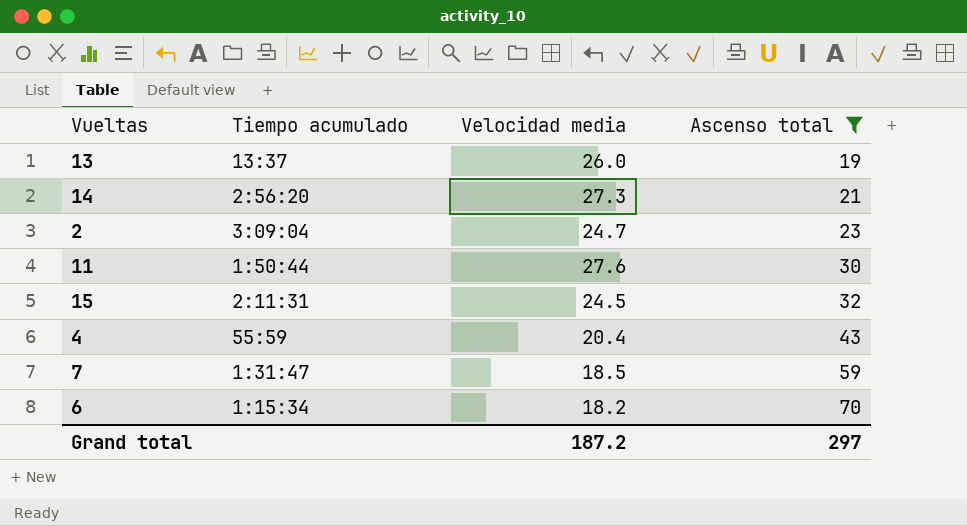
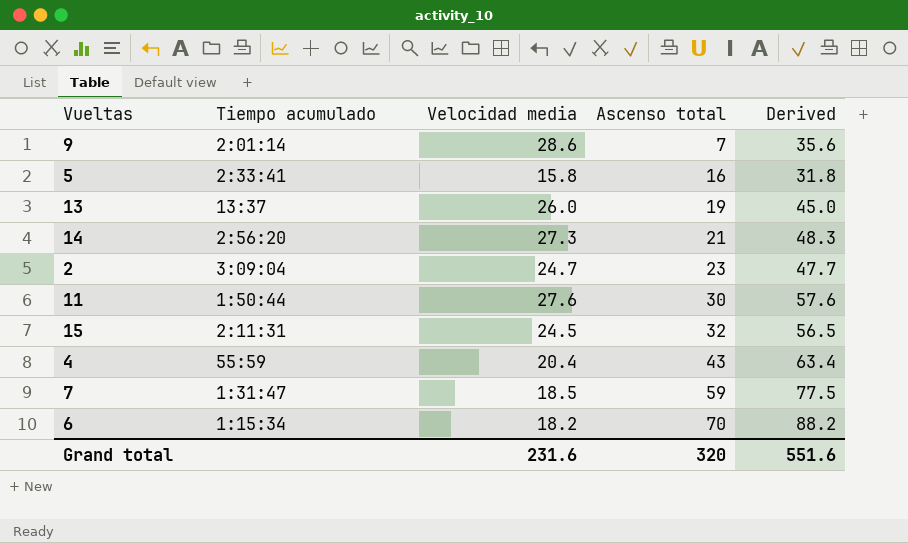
filter: Ascenso total >= 19 -> none
column Derived | formula: none -> [Velocidad media] + [Ascenso total]
Grand total | Velocidad media: 187.2 -> 231.6
Grand total | Ascenso total: 297 -> 320

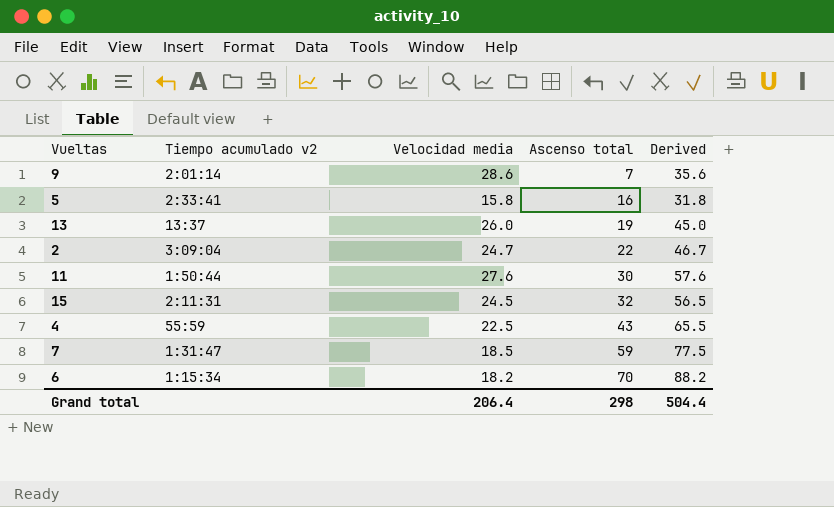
column name: Tiempo acumulado -> Tiempo acumulado v2
row 14: 2:56:20 | 27.3 | 21 | 48.3 -> none
2 | Ascenso total: 23 -> 22
2 | Derived: 47.7 -> 46.7
4 | Velocidad media: 20.4 -> 22.5
4 | Derived: 63.4 -> 65.5
Grand total | Velocidad media: 231.6 -> 206.4
Grand total | Ascenso total: 320 -> 298
Grand total | Derived: 551.6 -> 504.4

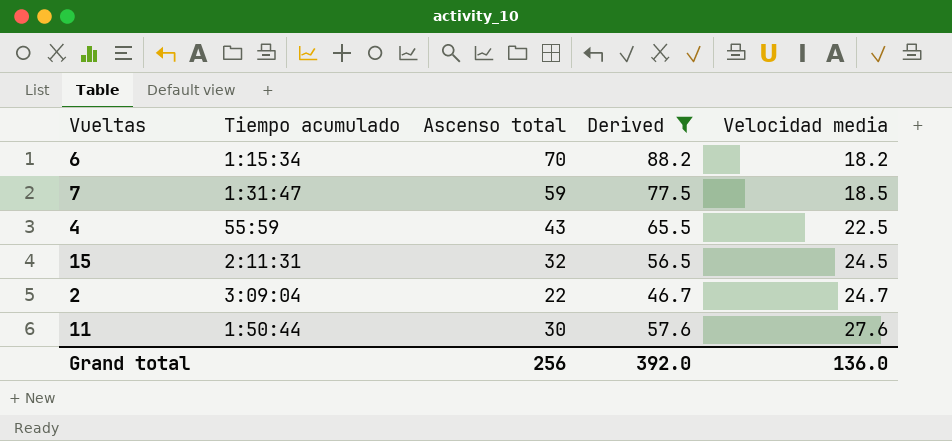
filter: none -> Derived >= 46.7
row order: Ascenso total ascending -> Velocidad media ascending
column name: Tiempo acumulado v2 -> Tiempo acumulado
column Velocidad media | position: 3 -> 5
Grand total | Ascenso total: 298 -> 256
Grand total | Derived: 504.4 -> 392.0
Grand total | Velocidad media: 206.4 -> 136.0

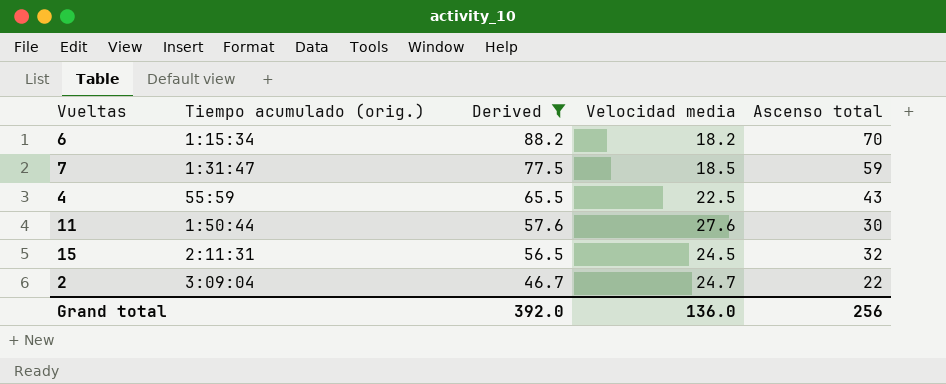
row order: Velocidad media ascending -> Derived descending
column name: Tiempo acumulado -> Tiempo acumulado (orig.)
column Ascenso total | position: 3 -> 5

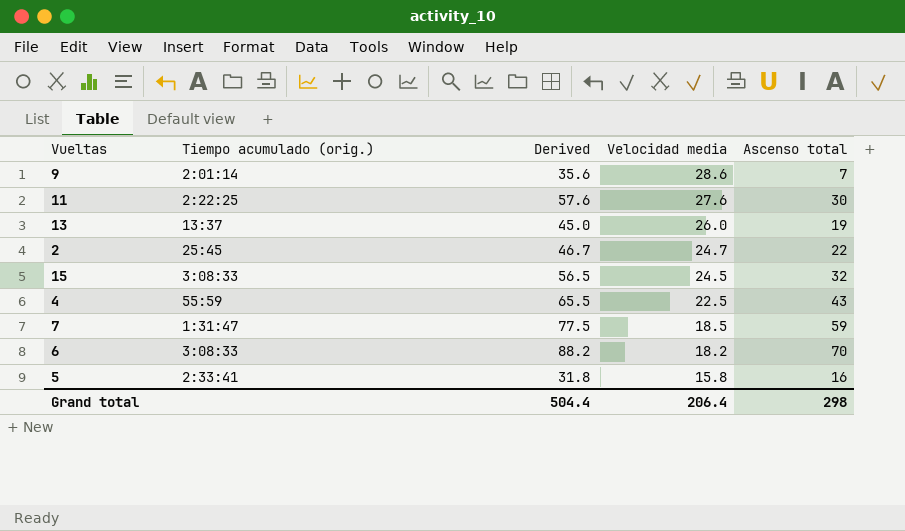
filter: Derived >= 46.7 -> none
row order: Derived descending -> Velocidad media descending
11 | Tiempo acumulado (orig.): 1:50:44 -> 2:22:25
2 | Tiempo acumulado (orig.): 3:09:04 -> 25:45
15 | Tiempo acumulado (orig.): 2:11:31 -> 3:08:33
6 | Tiempo acumulado (orig.): 1:15:34 -> 3:08:33
Grand total | Derived: 392.0 -> 504.4
Grand total | Velocidad media: 136.0 -> 206.4
Grand total | Ascenso total: 256 -> 298

